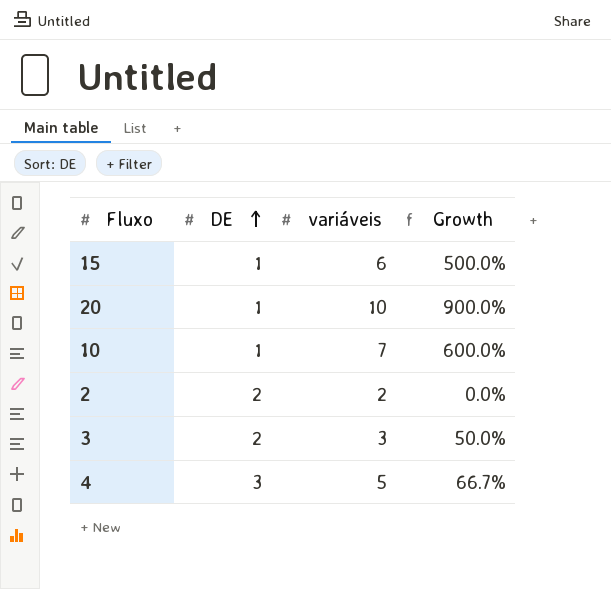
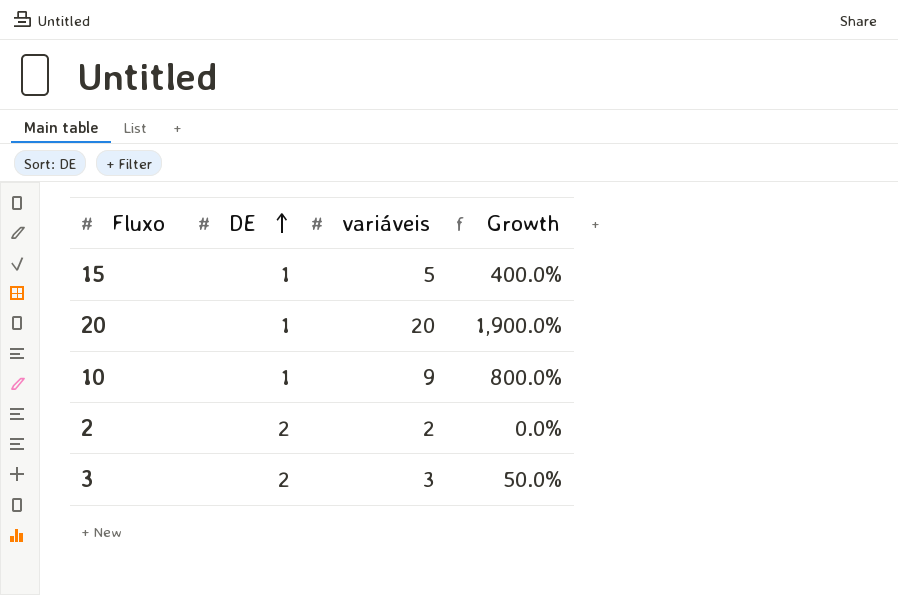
row 4: 3 | 5 | 66.7% -> none
15 | variáveis: 6 -> 5
15 | Growth: 500.0% -> 400.0%
20 | variáveis: 10 -> 20
20 | Growth: 900.0% -> 1,900.0%
10 | variáveis: 7 -> 9
10 | Growth: 600.0% -> 800.0%

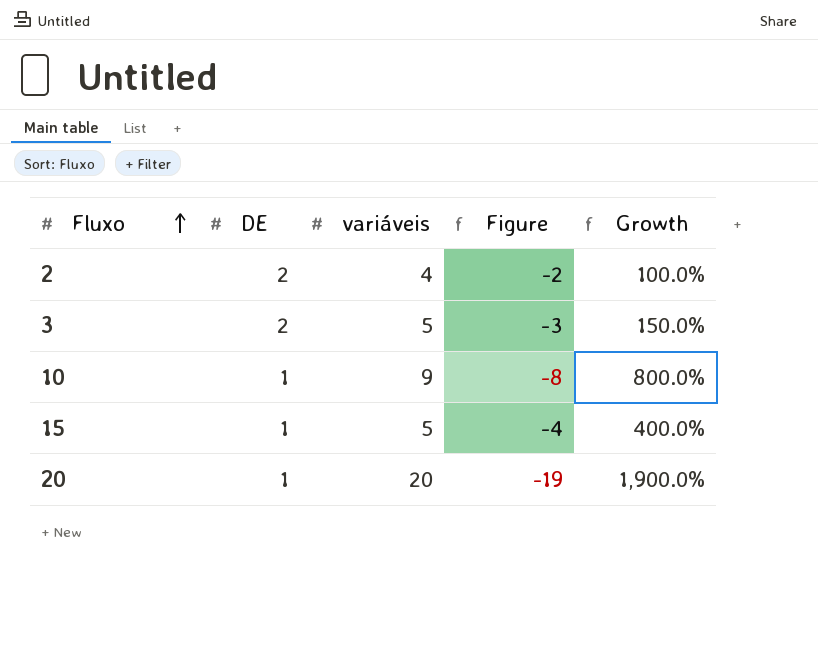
row order: DE ascending -> Fluxo ascending
column Figure | formula: none -> [DE] - [variáveis]
2 | variáveis: 2 -> 4
2 | Growth: 0.0% -> 100.0%
3 | variáveis: 3 -> 5
3 | Growth: 50.0% -> 150.0%

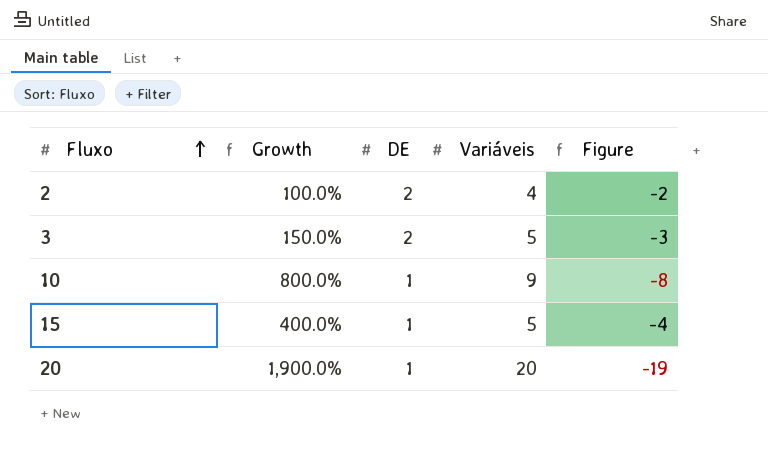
column Growth | position: 5 -> 2
column name: variáveis -> Variáveis

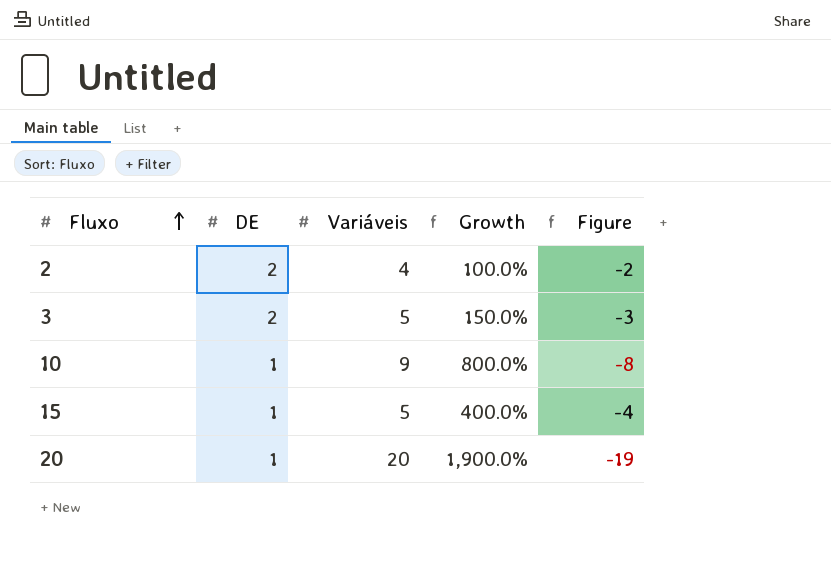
column Growth | position: 2 -> 4

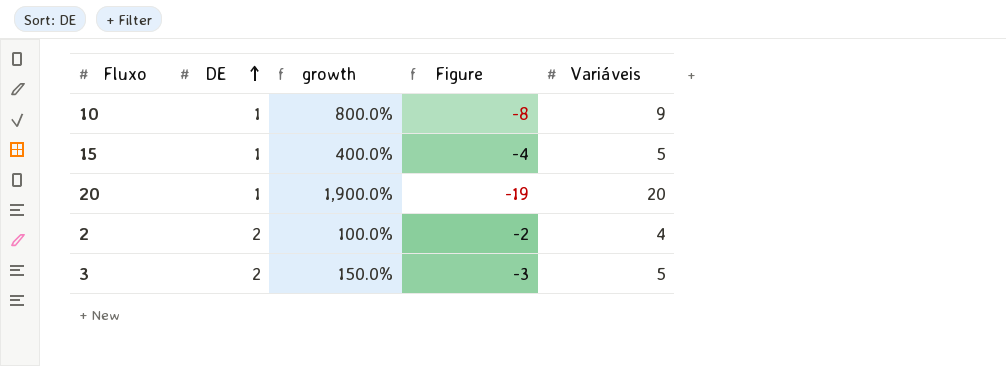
row order: Fluxo ascending -> DE ascending
column name: Growth -> growth
column Variáveis | position: 3 -> 5

